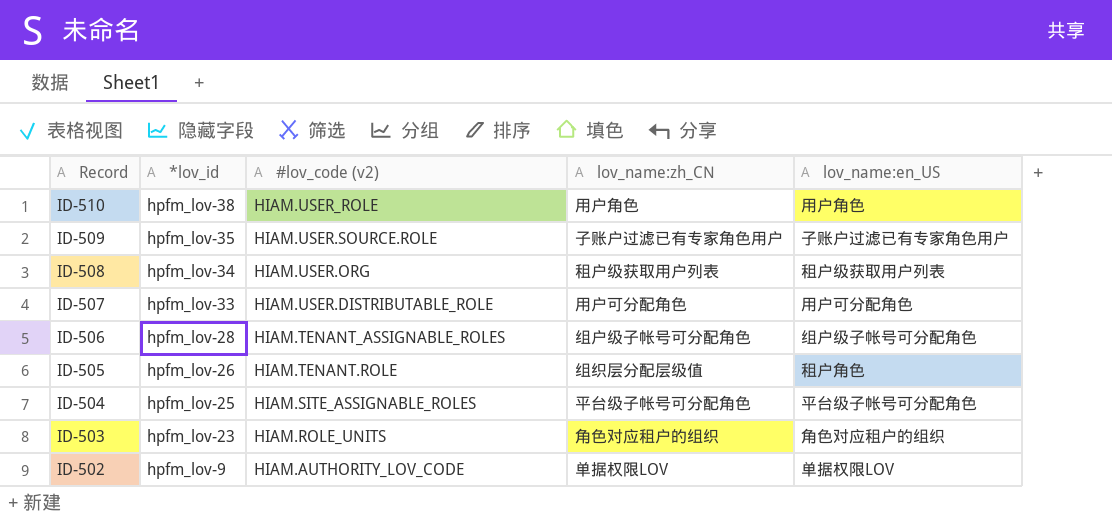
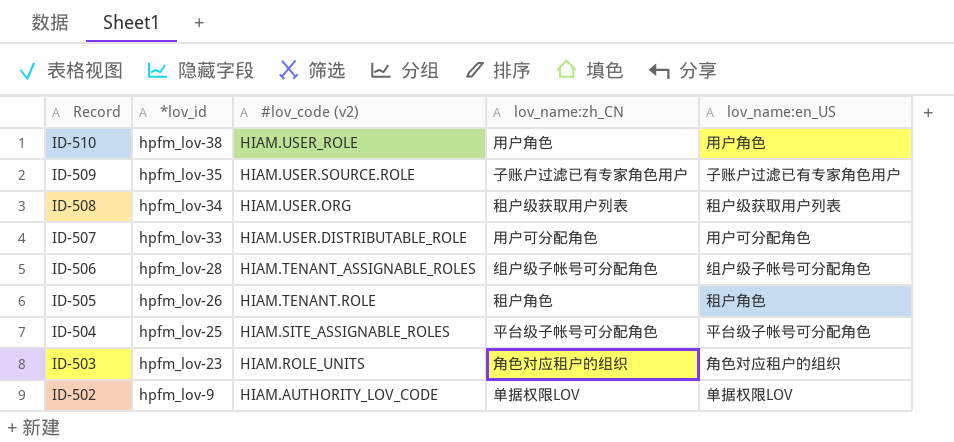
ID-505 | lov_name:zh_CN: 组织层分配层级值 -> 租户角色

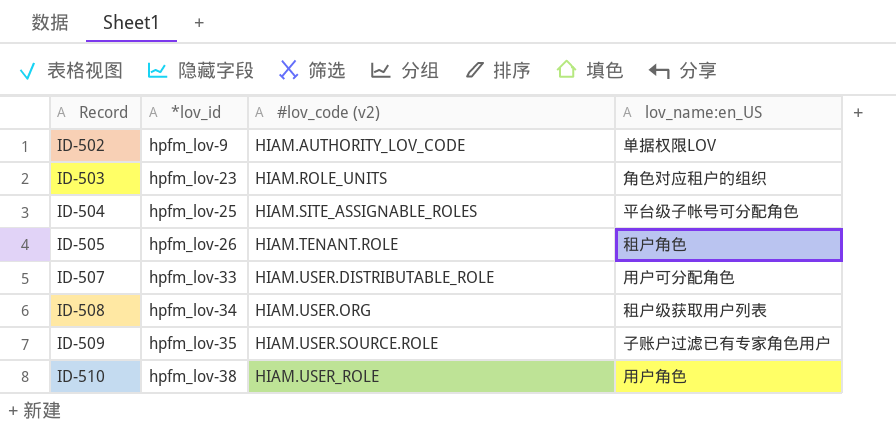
row order: Record descending -> Record ascending
column lov_name:zh_CN | position: 4 -> none
row ID-506: hpfm_lov-28 | HIAM.TENANT_ASSIGNABLE_ROLES | 组户级子帐号可分配角色 | 组户级子帐号可分配角色 -> none

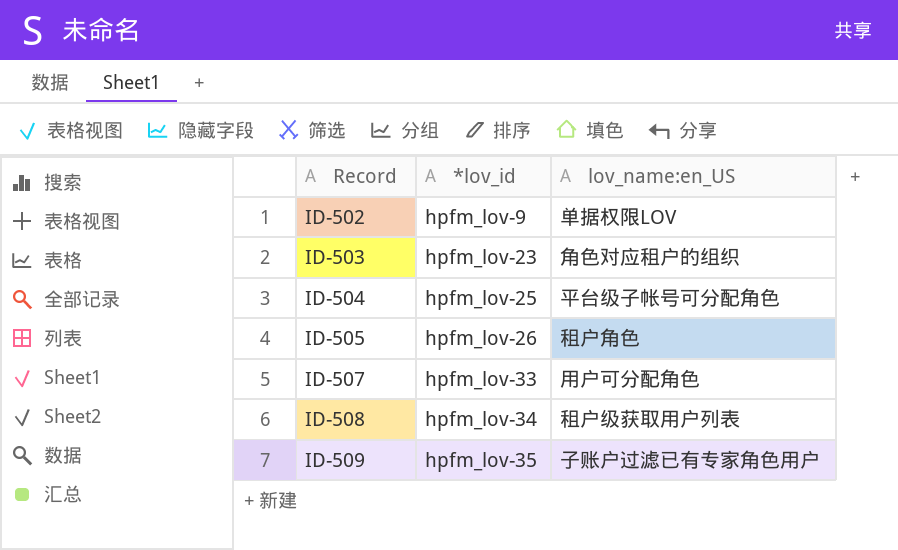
column #lov_code (v2) | position: 3 -> none
row ID-510: hpfm_lov-38 | HIAM.USER_ROLE | 用户角色 -> none

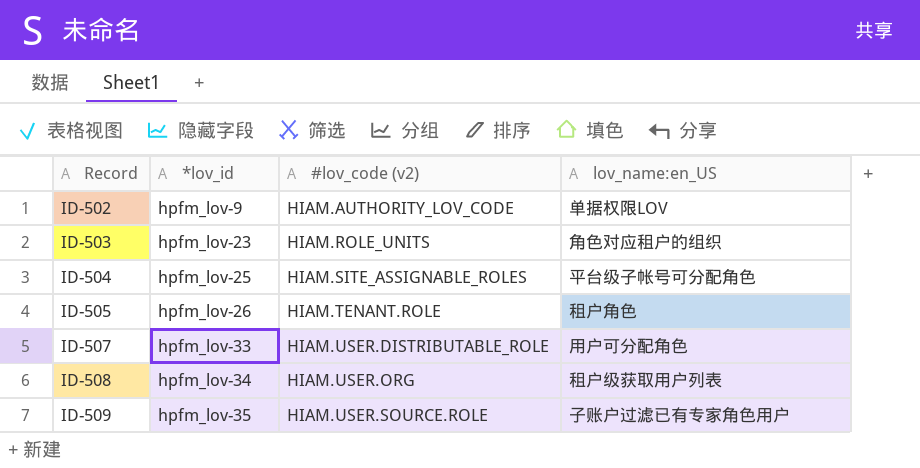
column #lov_code (v2) | position: none -> 3

